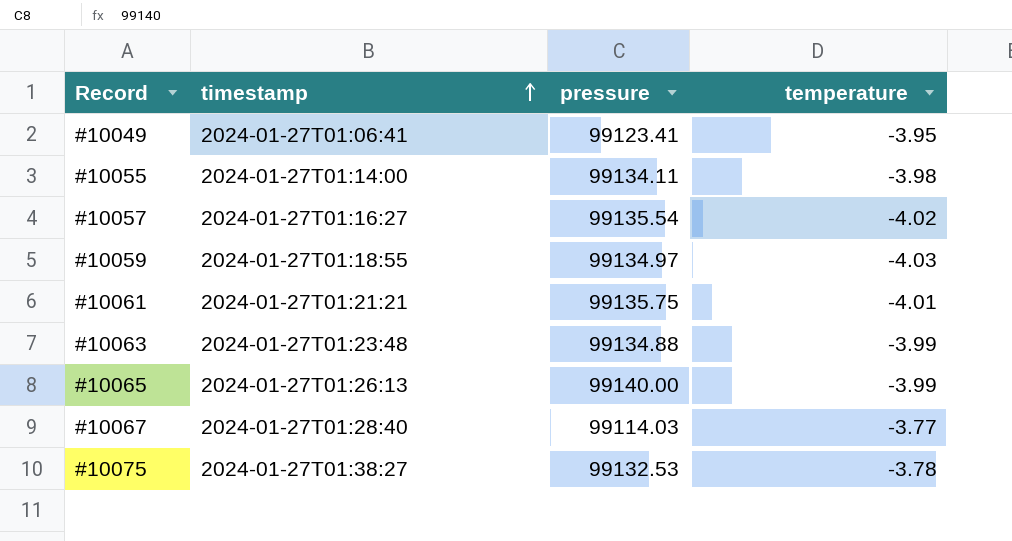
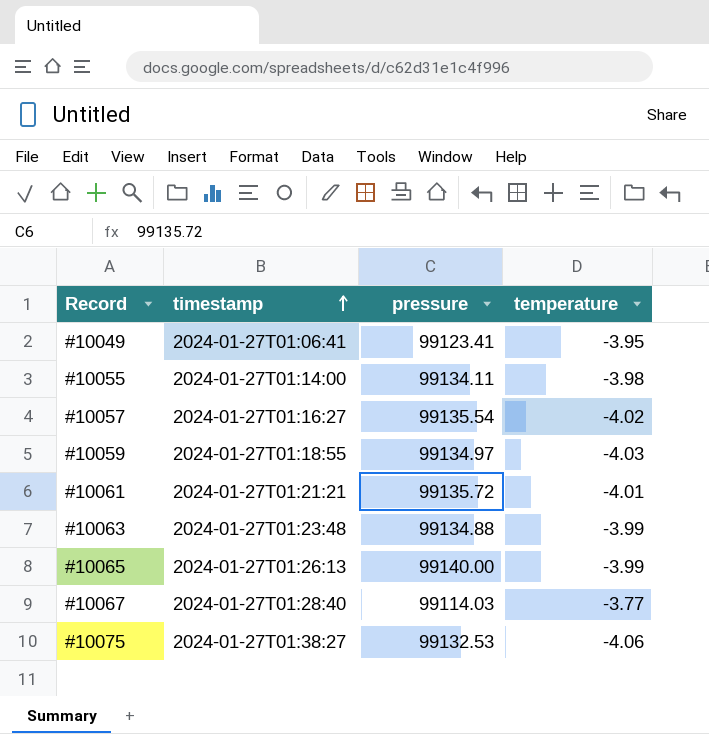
#10061 | pressure: 99135.75 -> 99135.72
#10075 | temperature: -3.78 -> -4.06

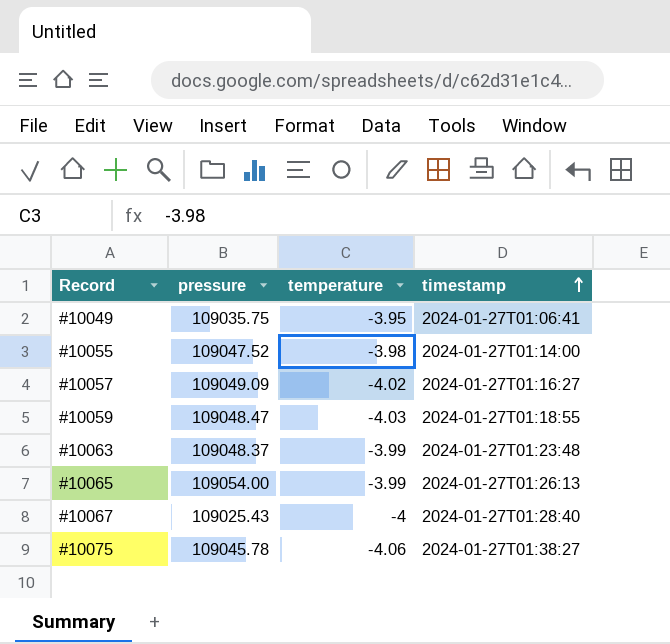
column timestamp | position: 2 -> 4
row #10061: 2024-01-27T01:21:21 | 99135.72 | -4.01 -> none
#10049 | pressure: 99123.41 -> 109035.75
#10055 | pressure: 99134.11 -> 109047.52
#10057 | pressure: 99135.54 -> 109049.09
#10059 | pressure: 99134.97 -> 109048.47
#10063 | pressure: 99134.88 -> 109048.37
#10065 | pressure: 99140.00 -> 109054.00
#10067 | pressure: 99114.03 -> 109025.43
#10067 | temperature: -3.77 -> -4
#10075 | pressure: 99132.53 -> 109045.78

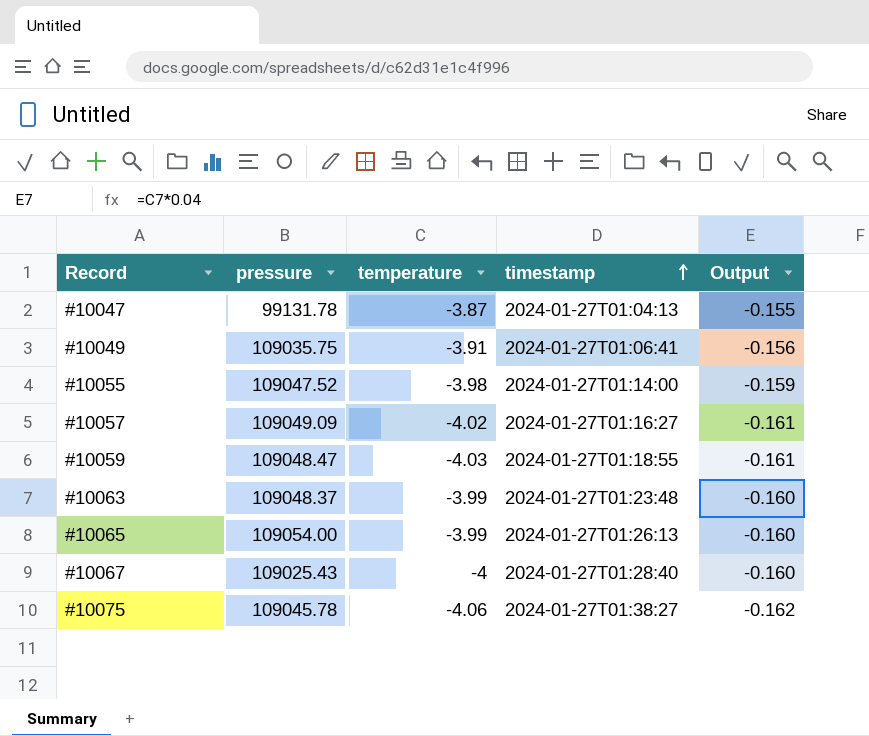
column Output | formula: none -> [temperature] * 0.04
row #10047: none -> 99131.78 | -3.87 | 2024-01-27T01:04:13 | -0.155
#10049 | temperature: -3.95 -> -3.91

